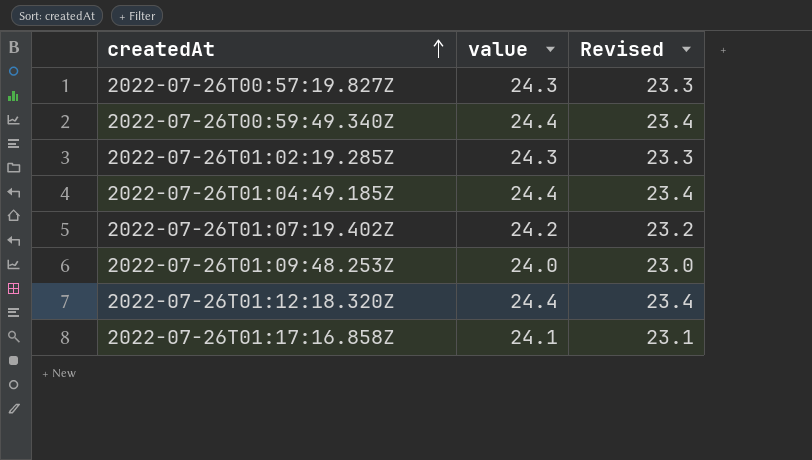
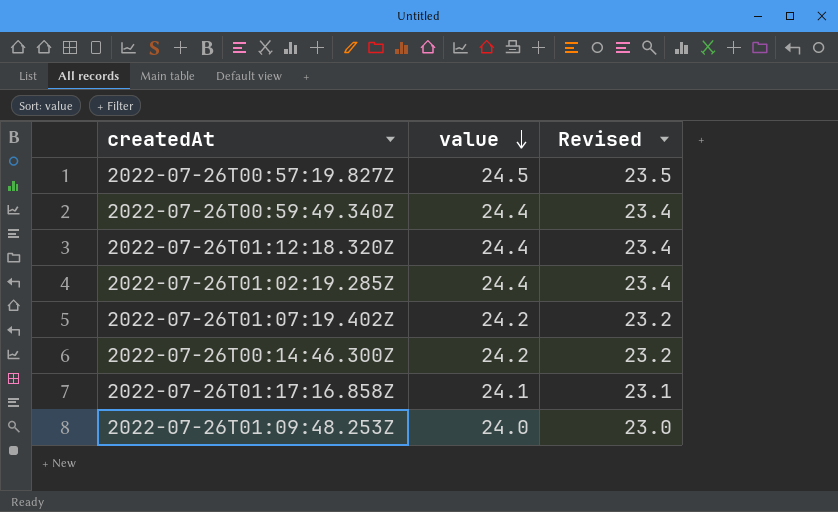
row order: createdAt ascending -> value descending
row 2022-07-26T01:04:49.185Z: 24.4 | 23.4 -> none
2022-07-26T00:57:19.827Z | value: 24.3 -> 24.5
2022-07-26T00:57:19.827Z | Revised: 23.3 -> 23.5
2022-07-26T01:02:19.285Z | value: 24.3 -> 24.4
2022-07-26T01:02:19.285Z | Revised: 23.3 -> 23.4
row 2022-07-26T00:14:46.300Z: none -> 24.2 | 23.2

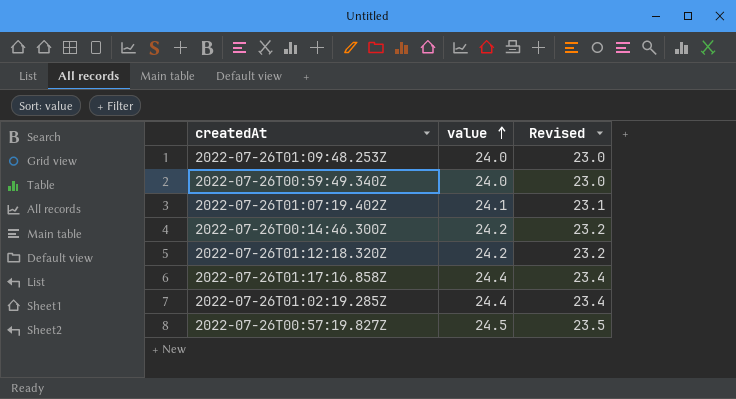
row order: value descending -> value ascending
2022-07-26T00:59:49.340Z | value: 24.4 -> 24.0
2022-07-26T00:59:49.340Z | Revised: 23.4 -> 23.0
2022-07-26T01:07:19.402Z | value: 24.2 -> 24.1
2022-07-26T01:07:19.402Z | Revised: 23.2 -> 23.1
2022-07-26T01:12:18.320Z | value: 24.4 -> 24.2
2022-07-26T01:12:18.320Z | Revised: 23.4 -> 23.2
2022-07-26T01:17:16.858Z | value: 24.1 -> 24.4
2022-07-26T01:17:16.858Z | Revised: 23.1 -> 23.4

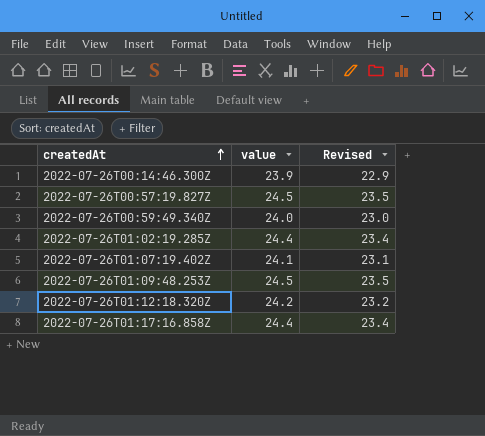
row order: value ascending -> createdAt ascending
2022-07-26T00:14:46.300Z | value: 24.2 -> 23.9
2022-07-26T00:14:46.300Z | Revised: 23.2 -> 22.9
2022-07-26T01:09:48.253Z | value: 24.0 -> 24.5
2022-07-26T01:09:48.253Z | Revised: 23.0 -> 23.5

